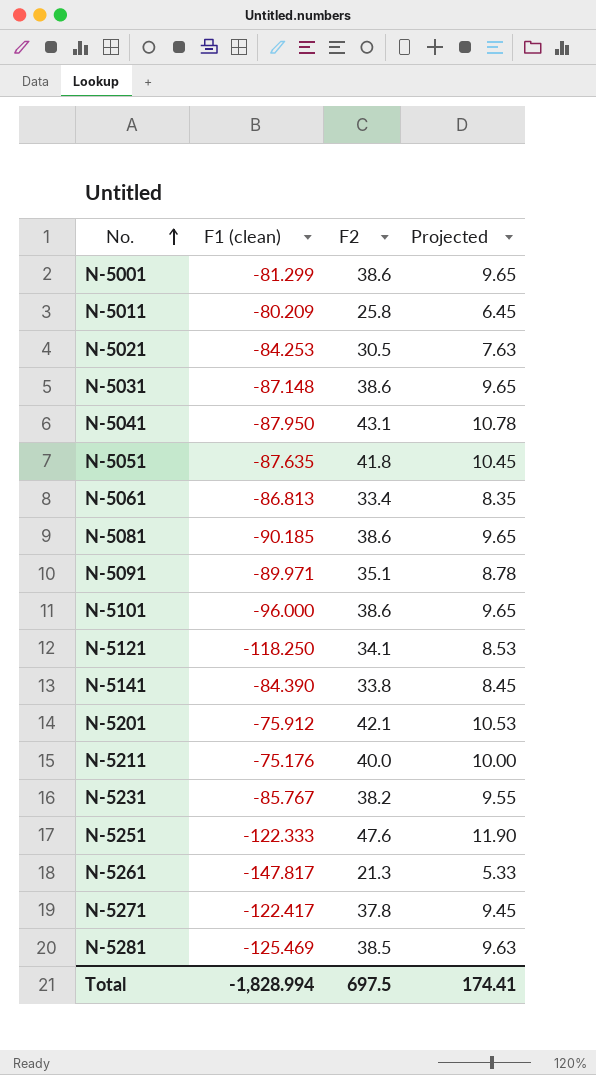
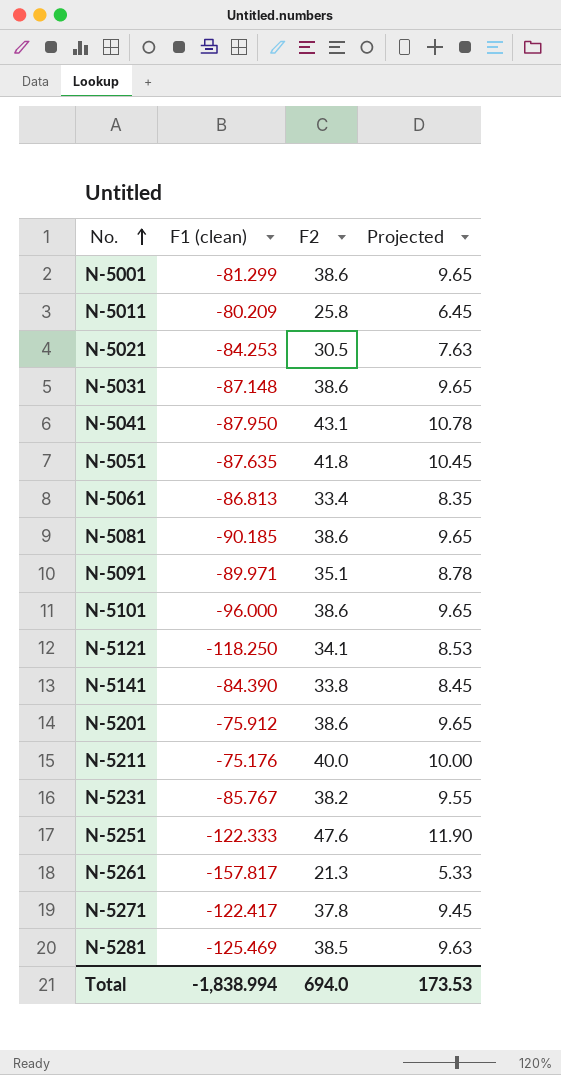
N-5201 | F2: 42.1 -> 38.6
N-5201 | Projected: 10.53 -> 9.65
N-5261 | F1 (clean): -147.817 -> -157.817
Total | F1 (clean): -1,828.994 -> -1,838.994
Total | F2: 697.5 -> 694.0
Total | Projected: 174.41 -> 173.53

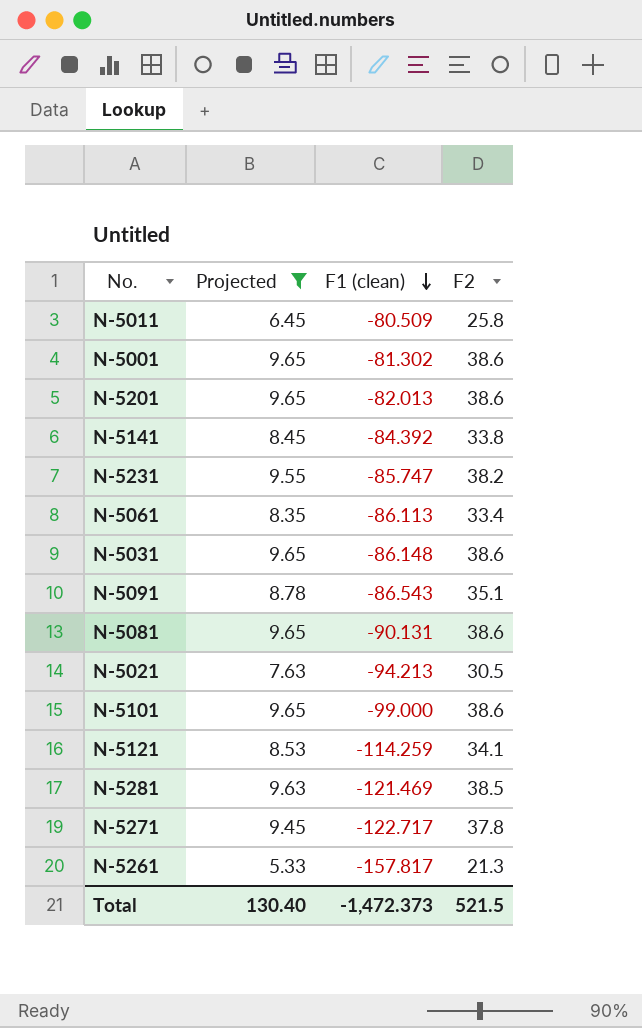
filter: none -> Projected <= 9.65
row order: No. ascending -> F1 (clean) descending
column Projected | position: 4 -> 2
N-5011 | F1 (clean): -80.209 -> -80.509
N-5001 | F1 (clean): -81.299 -> -81.302
N-5201 | F1 (clean): -75.912 -> -82.013
N-5141 | F1 (clean): -84.390 -> -84.392
N-5231 | F1 (clean): -85.767 -> -85.747
N-5061 | F1 (clean): -86.813 -> -86.113
N-5031 | F1 (clean): -87.148 -> -86.148
N-5091 | F1 (clean): -89.971 -> -86.543
N-5081 | F1 (clean): -90.185 -> -90.131
N-5021 | F1 (clean): -84.253 -> -94.213
N-5101 | F1 (clean): -96.000 -> -99.000
N-5121 | F1 (clean): -118.250 -> -114.259
N-5281 | F1 (clean): -125.469 -> -121.469
N-5271 | F1 (clean): -122.417 -> -122.717
Total | Projected: 173.53 -> 130.40
Total | F1 (clean): -1,838.994 -> -1,472.373
Total | F2: 694.0 -> 521.5

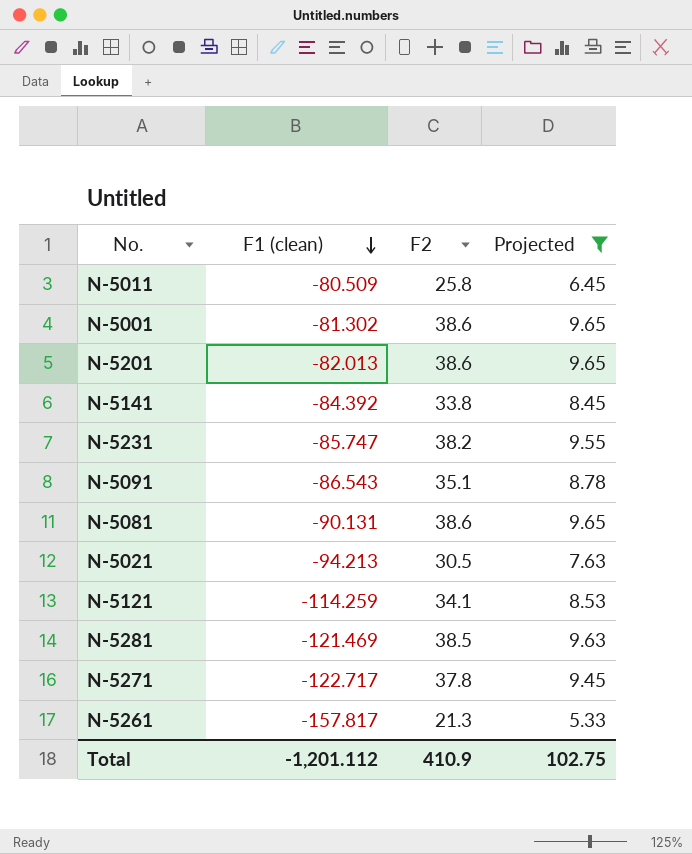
column Projected | position: 2 -> 4
row N-5061: 8.35 | -86.113 | 33.4 -> none
row N-5031: 9.65 | -86.148 | 38.6 -> none
row N-5101: 9.65 | -99.000 | 38.6 -> none
Total | F1 (clean): -1,472.373 -> -1,201.112
Total | F2: 521.5 -> 410.9
Total | Projected: 130.40 -> 102.75

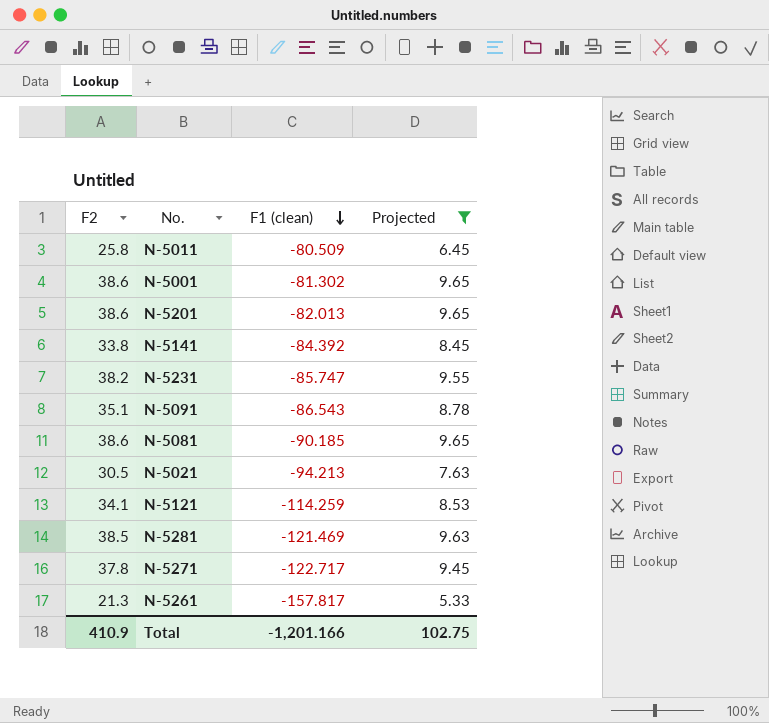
column F2 | position: 3 -> 1
N-5081 | F1 (clean): -90.131 -> -90.185
Total | F1 (clean): -1,201.112 -> -1,201.166

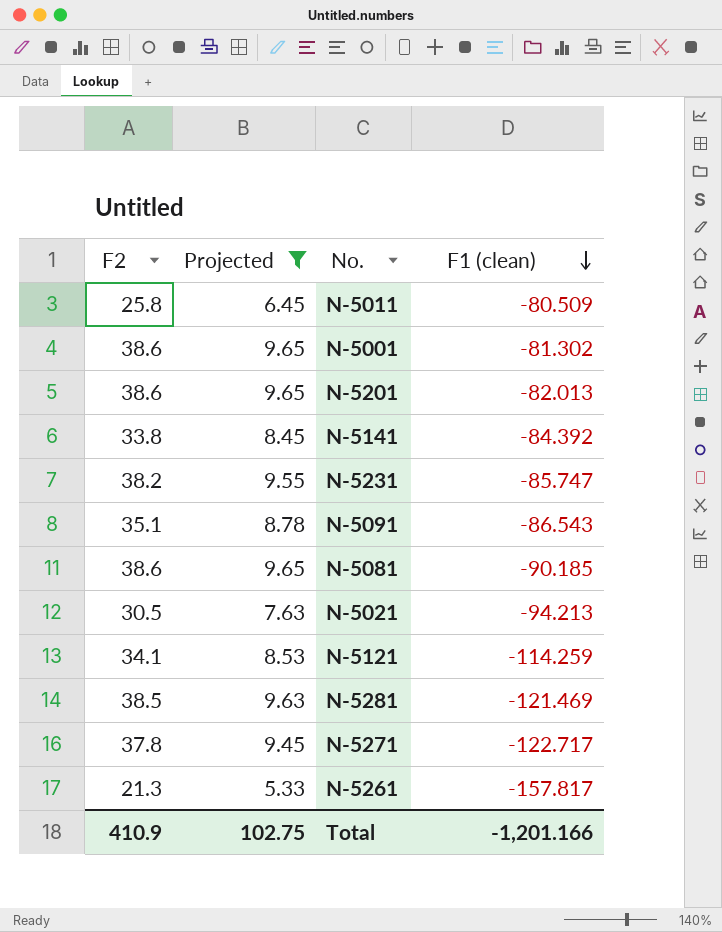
column Projected | position: 4 -> 2

